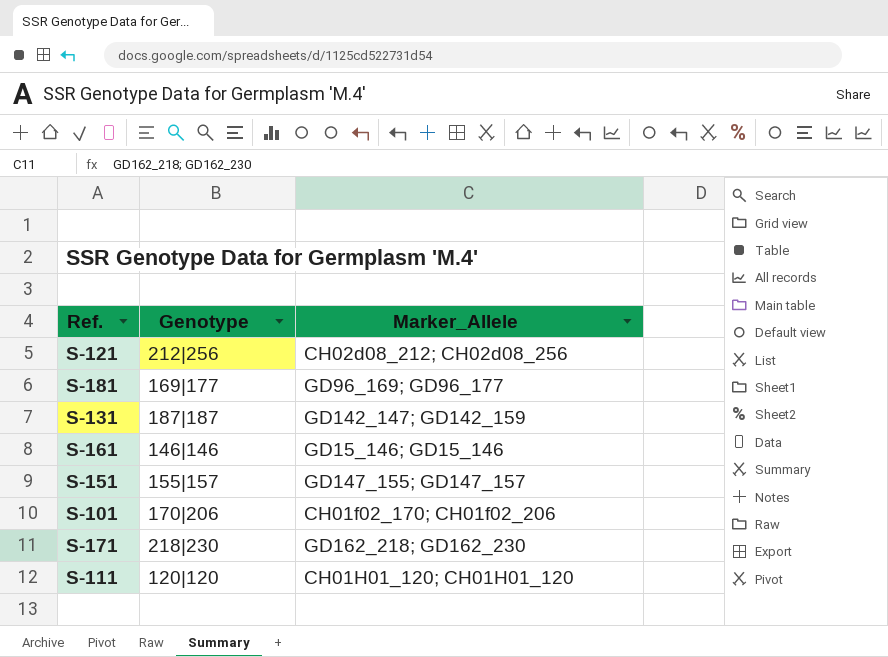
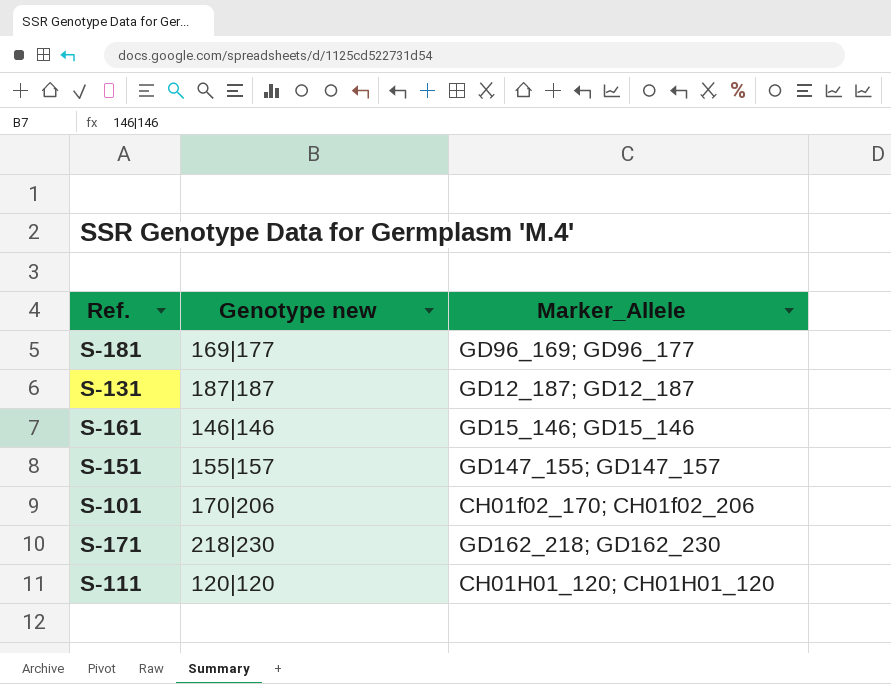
column name: Genotype -> Genotype new
row S-121: 212|256 | CH02d08_212; CH02d08_256 -> none
S-131 | Marker_Allele: GD142_147; GD142_159 -> GD12_187; GD12_187

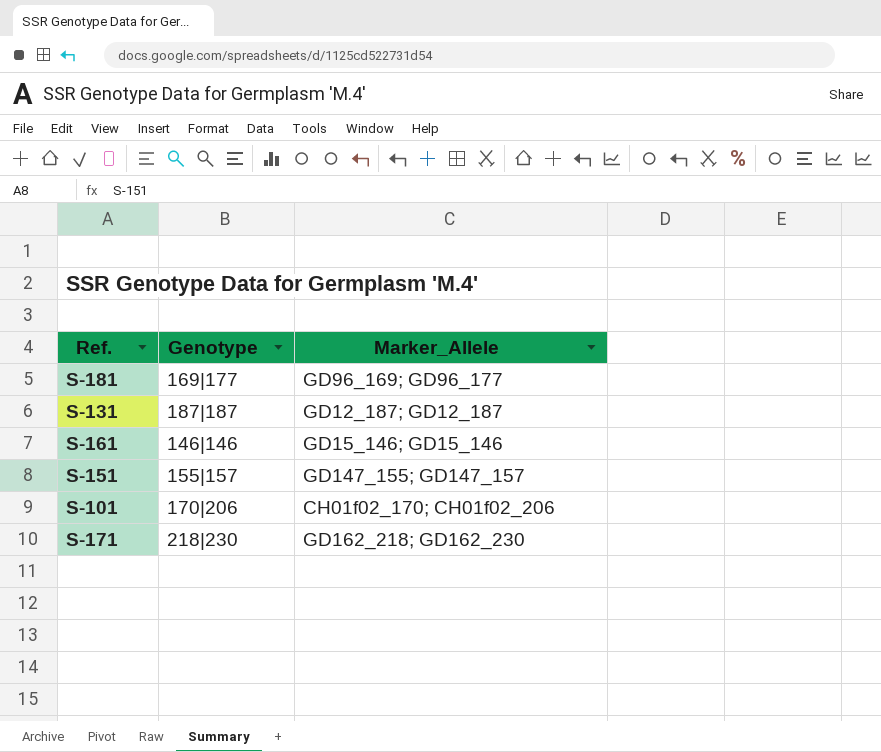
column name: Genotype new -> Genotype
row S-111: 120|120 | CH01H01_120; CH01H01_120 -> none

